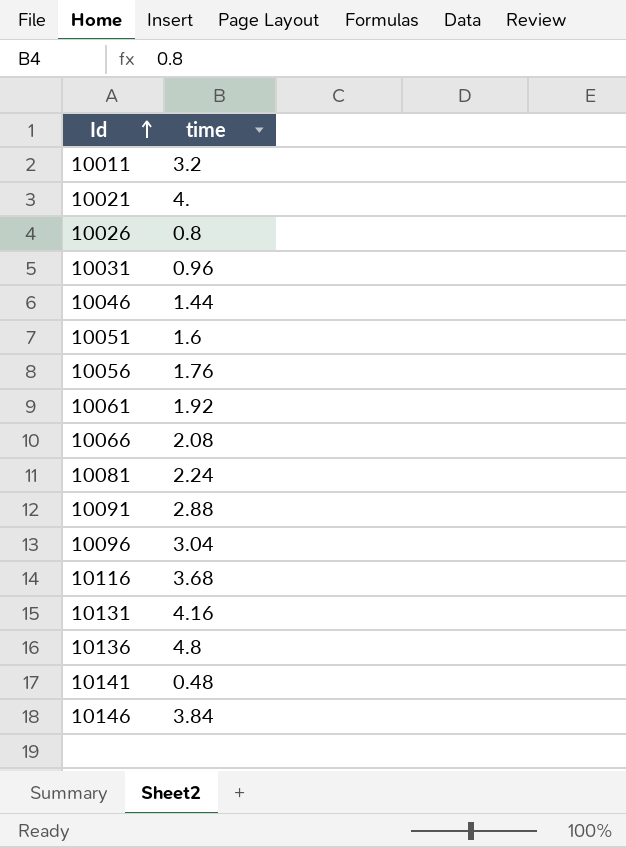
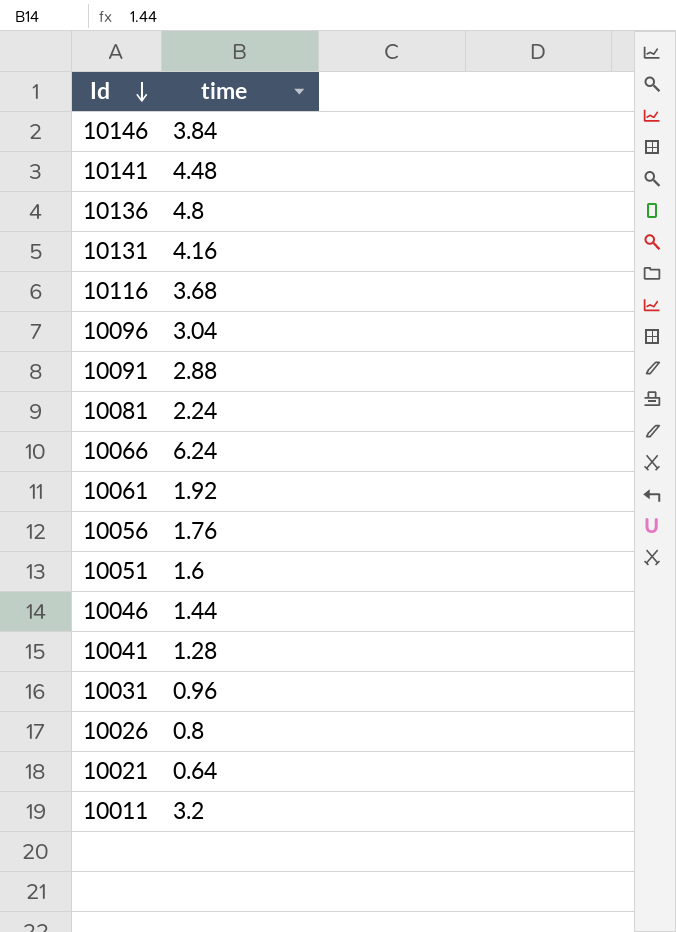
row order: Id ascending -> Id descending
10141 | time: 0.48 -> 4.48
10066 | time: 2.08 -> 6.24
row 10041: none -> 1.28
10021 | time: 4. -> 0.64

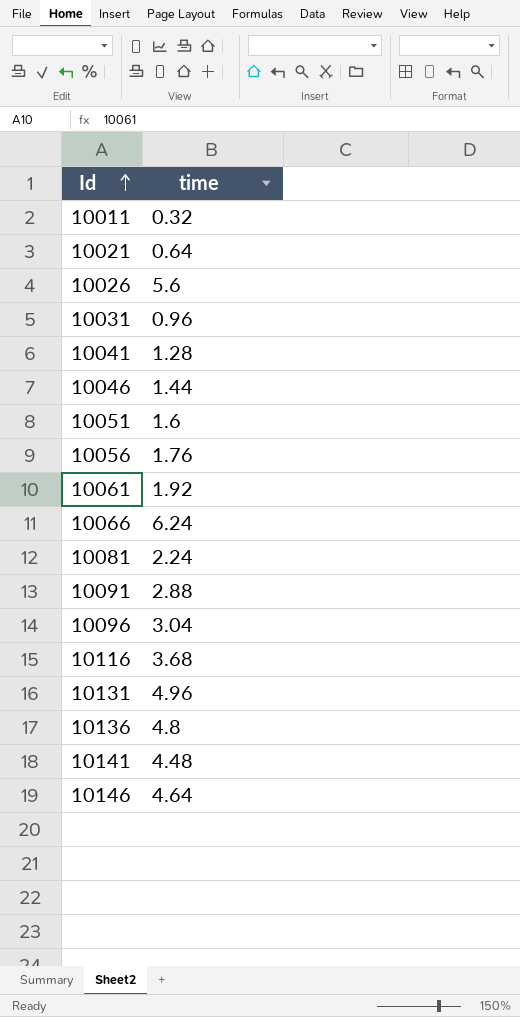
row order: Id descending -> Id ascending
10011 | time: 3.2 -> 0.32
10026 | time: 0.8 -> 5.6
10131 | time: 4.16 -> 4.96
10146 | time: 3.84 -> 4.64

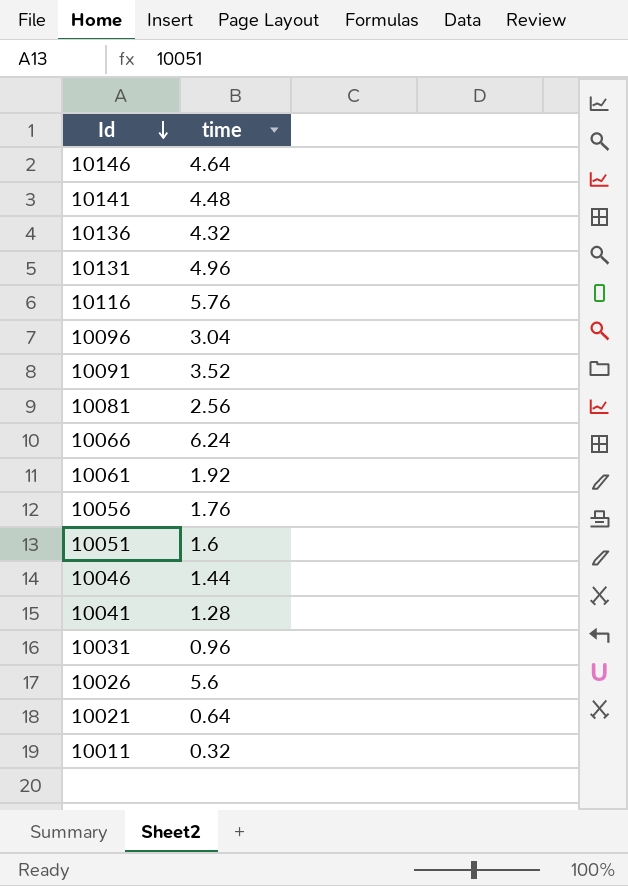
row order: Id ascending -> Id descending
10136 | time: 4.8 -> 4.32
10116 | time: 3.68 -> 5.76
10091 | time: 2.88 -> 3.52
10081 | time: 2.24 -> 2.56

